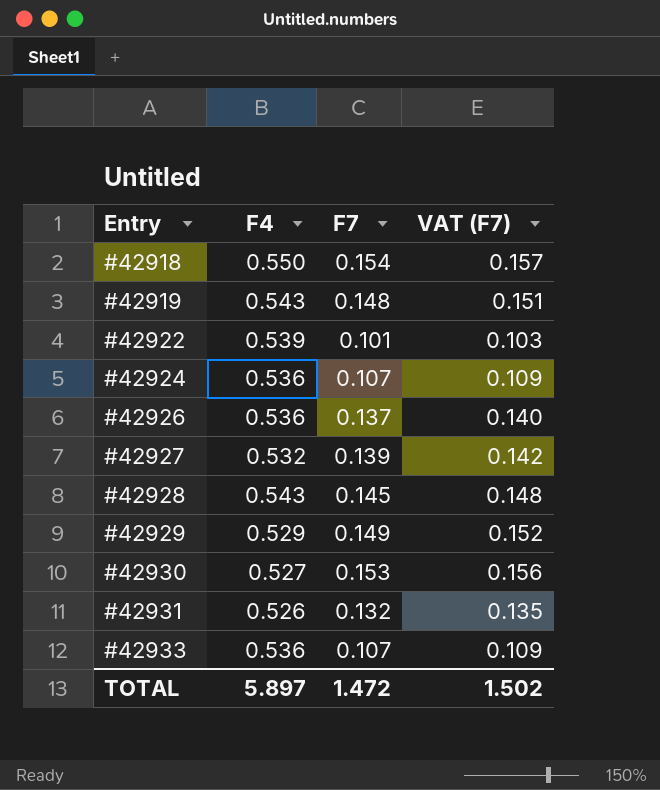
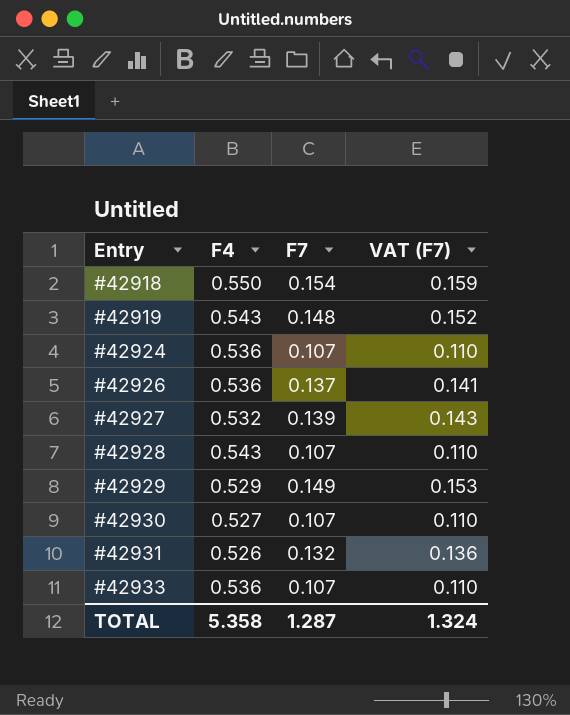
column VAT (F7) | formula: [F7] * 1.02 -> [F7] * 1.03
row #42922: 0.539 | 0.101 | 0.103 -> none
#42928 | F7: 0.145 -> 0.107
#42930 | F7: 0.153 -> 0.107
TOTAL | F4: 5.897 -> 5.358
TOTAL | F7: 1.472 -> 1.287
TOTAL | VAT (F7): 1.502 -> 1.324

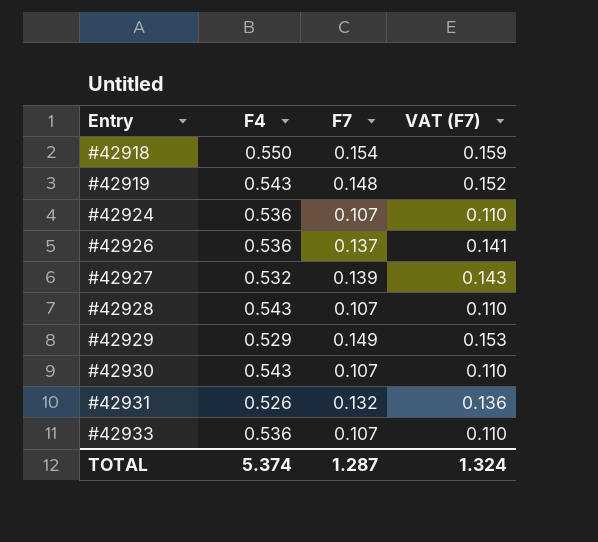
#42930 | F4: 0.527 -> 0.543
TOTAL | F4: 5.358 -> 5.374

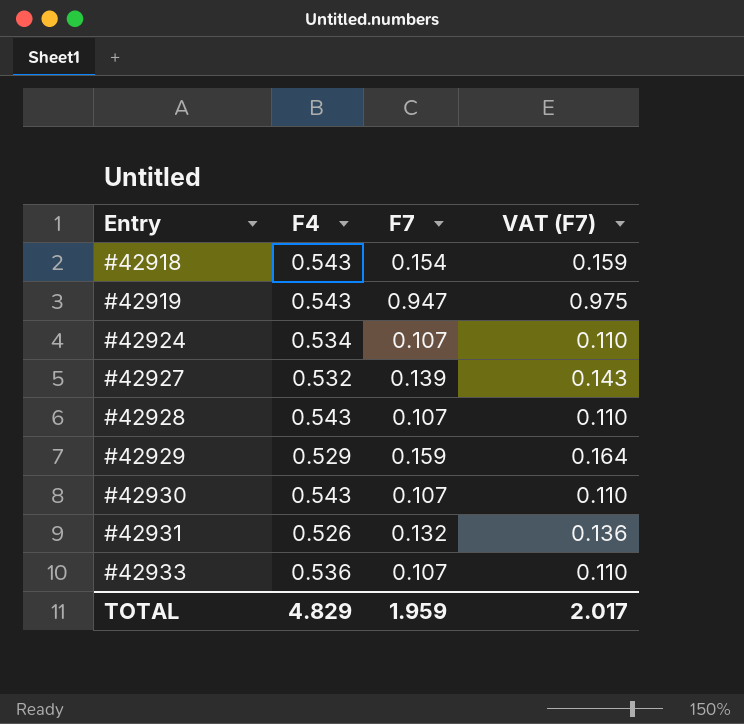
row #42926: 0.536 | 0.137 | 0.141 -> none
#42918 | F4: 0.550 -> 0.543
#42919 | F7: 0.148 -> 0.947
#42919 | VAT (F7): 0.152 -> 0.975
#42924 | F4: 0.536 -> 0.534
#42929 | F7: 0.149 -> 0.159
#42929 | VAT (F7): 0.153 -> 0.164
TOTAL | F4: 5.374 -> 4.829
TOTAL | F7: 1.287 -> 1.959
TOTAL | VAT (F7): 1.324 -> 2.017

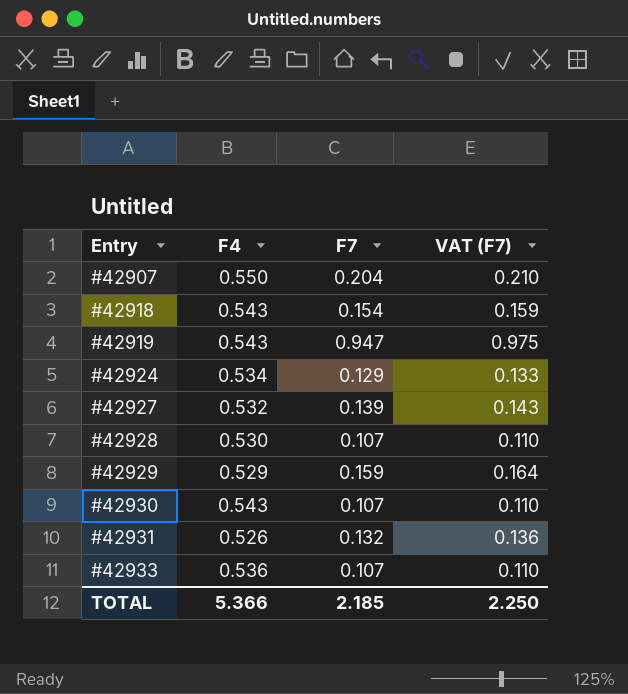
row #42907: none -> 0.550 | 0.204 | 0.210
#42924 | F7: 0.107 -> 0.129
#42924 | VAT (F7): 0.110 -> 0.133
#42928 | F4: 0.543 -> 0.530
TOTAL | F4: 4.829 -> 5.366
TOTAL | F7: 1.959 -> 2.185
TOTAL | VAT (F7): 2.017 -> 2.250

